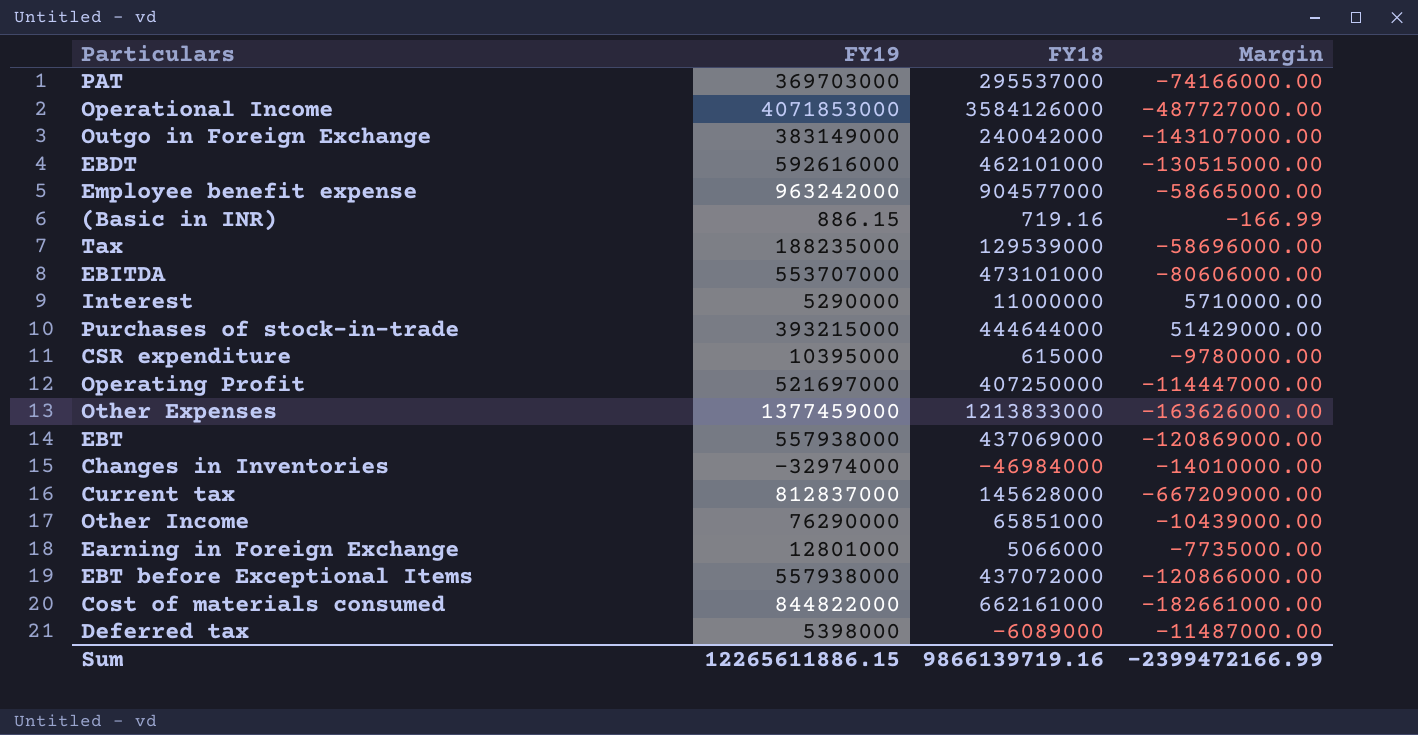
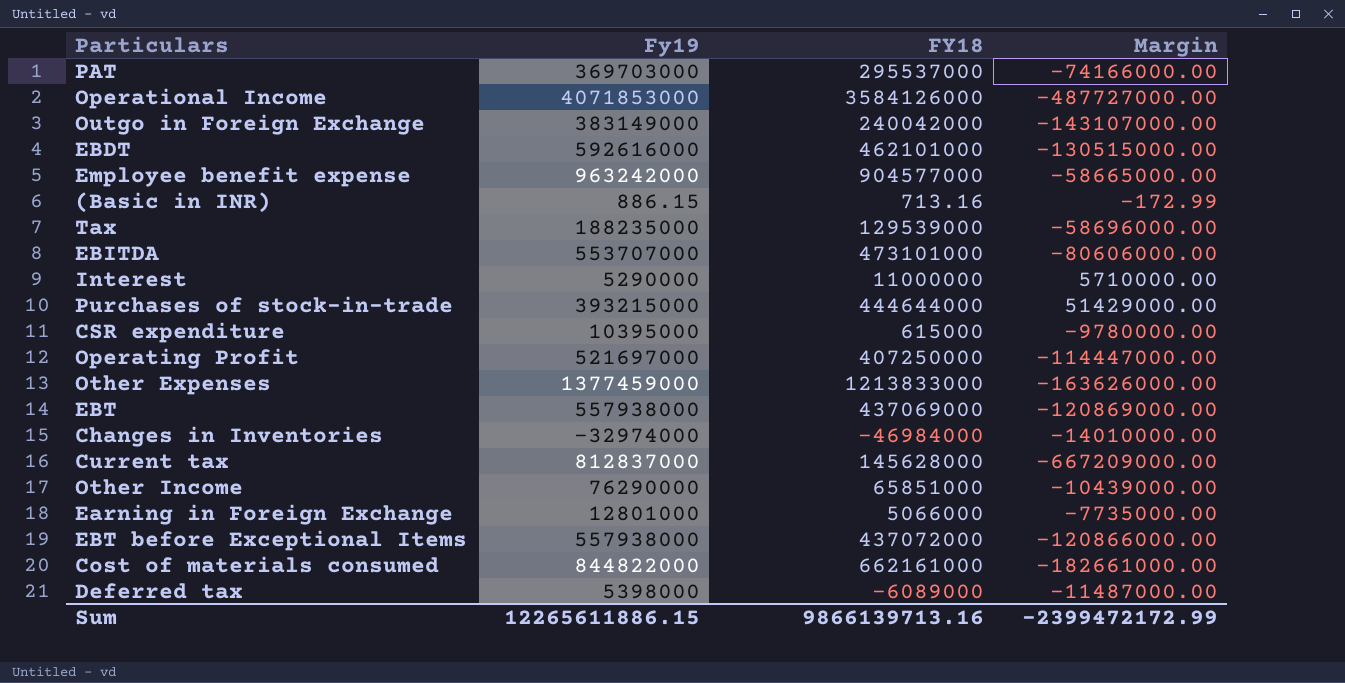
column name: FY19 -> Fy19
(Basic in INR) | FY18: 719.16 -> 713.16
(Basic in INR) | Margin: -166.99 -> -172.99
Sum | FY18: 9866139719.16 -> 9866139713.16
Sum | Margin: -2399472166.99 -> -2399472172.99

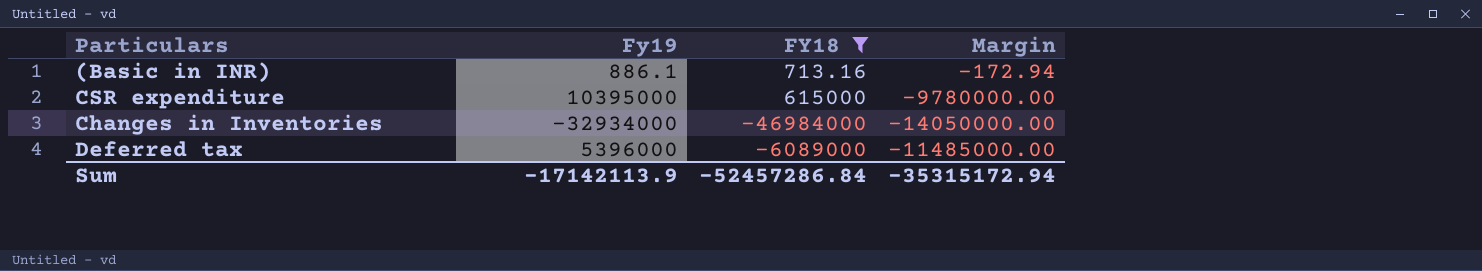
filter: none -> FY18 <= 615000
(Basic in INR) | Fy19: 886.15 -> 886.1
(Basic in INR) | Margin: -172.99 -> -172.94
Changes in Inventories | Fy19: -32974000 -> -32934000
Changes in Inventories | Margin: -14010000.00 -> -14050000.00
Deferred tax | Fy19: 5398000 -> 5396000
Deferred tax | Margin: -11487000.00 -> -11485000.00
Sum | Fy19: 12265611886.15 -> -17142113.9
Sum | FY18: 9866139713.16 -> -52457286.84
Sum | Margin: -2399472172.99 -> -35315172.94

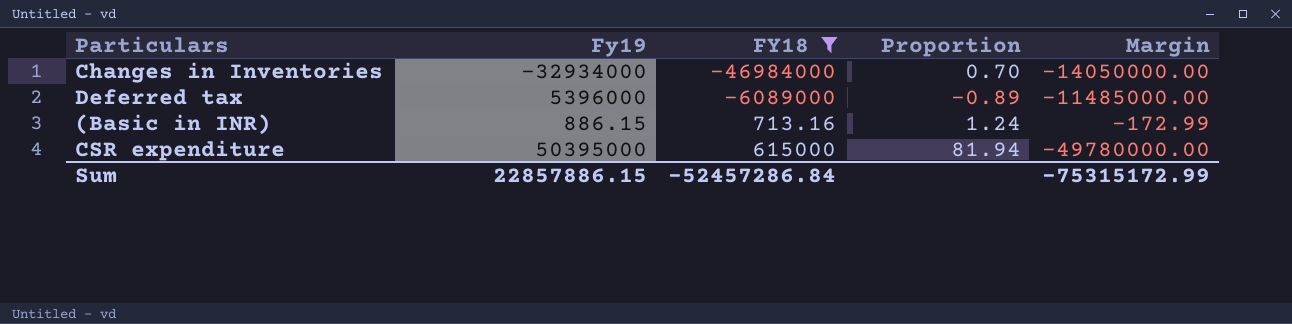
row order: none -> FY18 ascending
column Proportion | formula: none -> [Fy19] / [FY18]
(Basic in INR) | Fy19: 886.1 -> 886.15
(Basic in INR) | Margin: -172.94 -> -172.99
CSR expenditure | Fy19: 10395000 -> 50395000
CSR expenditure | Margin: -9780000.00 -> -49780000.00
Sum | Fy19: -17142113.9 -> 22857886.15
Sum | Margin: -35315172.94 -> -75315172.99

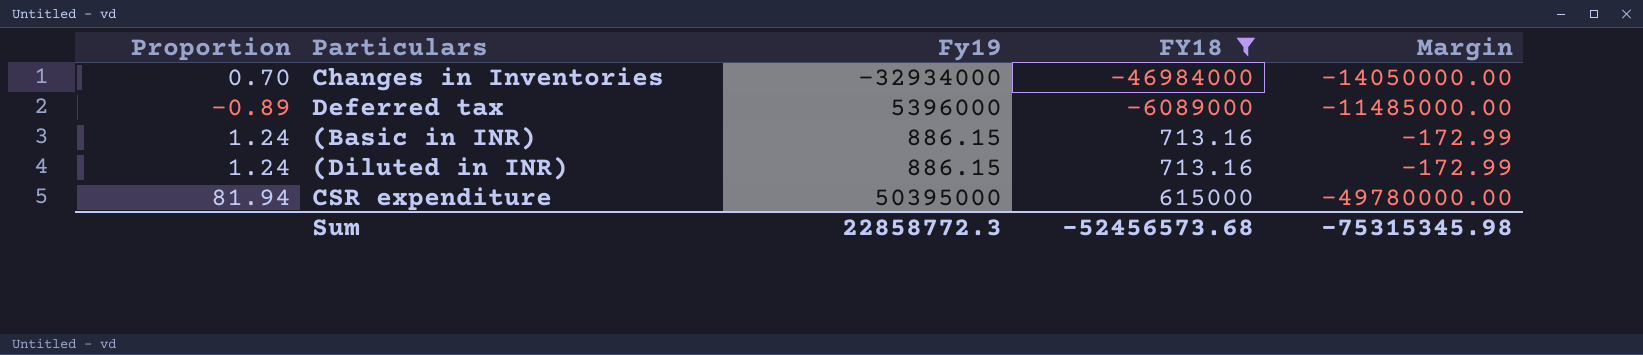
column Proportion | position: 4 -> 1
row (Diluted in INR): none -> 1.24 | 886.15 | 713.16 | -172.99
Sum | Fy19: 22857886.15 -> 22858772.3
Sum | FY18: -52457286.84 -> -52456573.68
Sum | Margin: -75315172.99 -> -75315345.98

